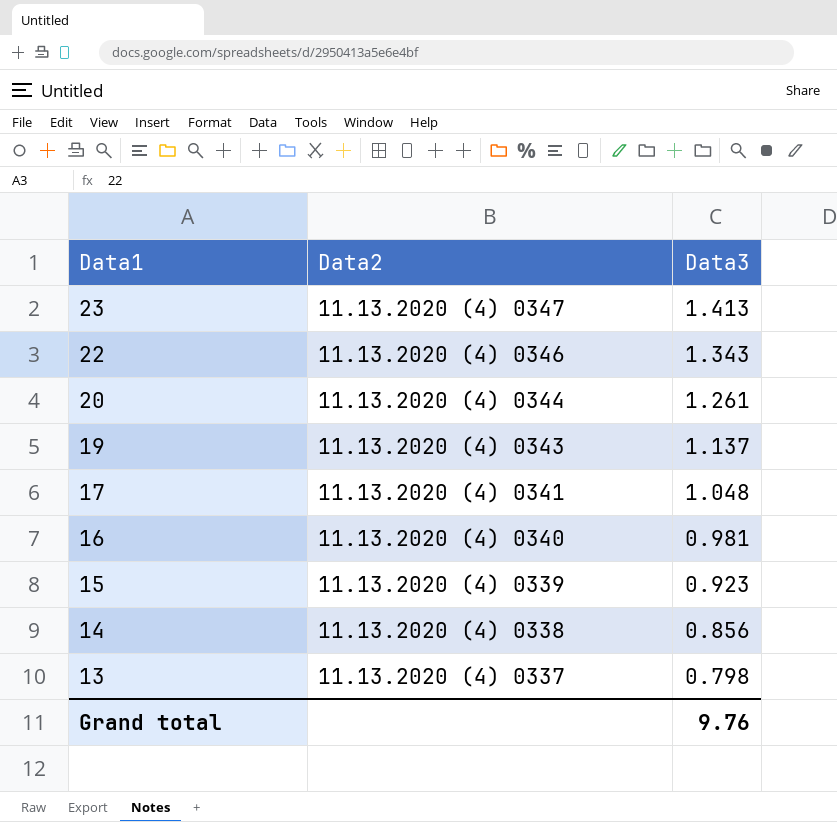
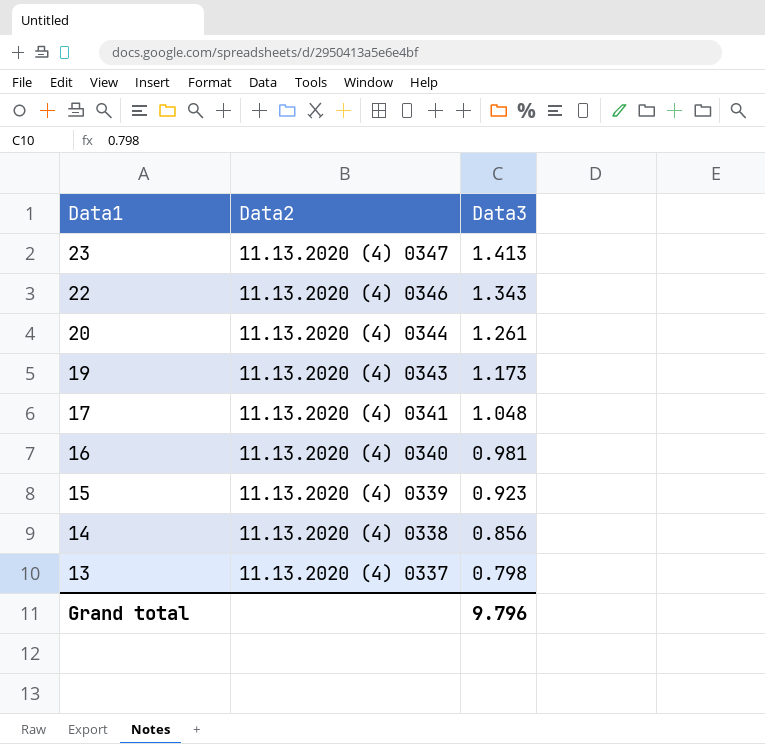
19 | Data3: 1.137 -> 1.173
Grand total | Data3: 9.76 -> 9.796

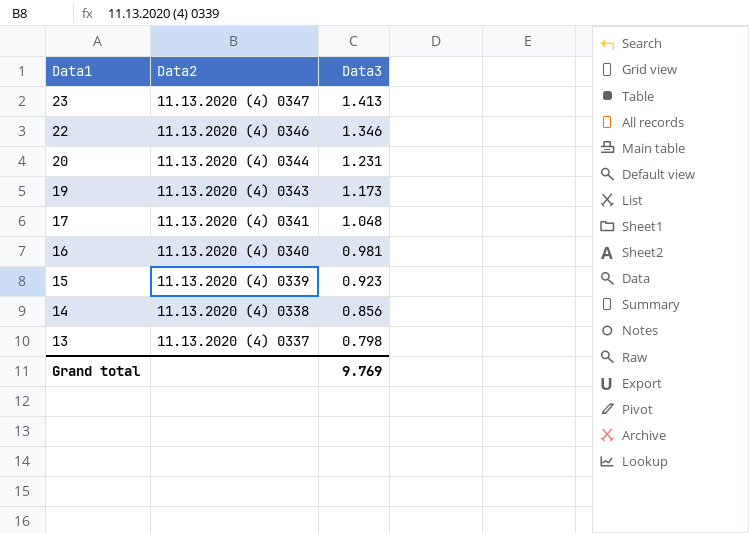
22 | Data3: 1.343 -> 1.346
20 | Data3: 1.261 -> 1.231
Grand total | Data3: 9.796 -> 9.769

